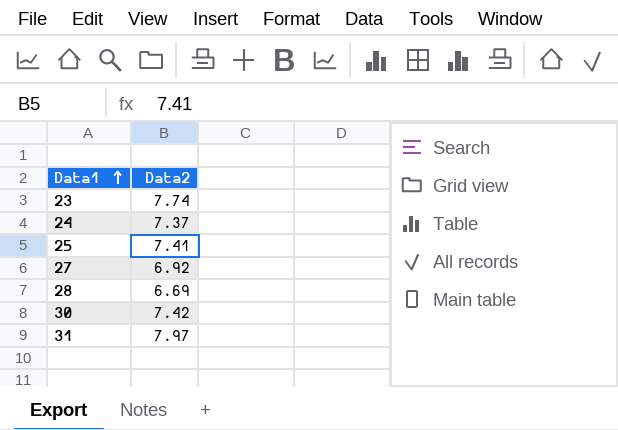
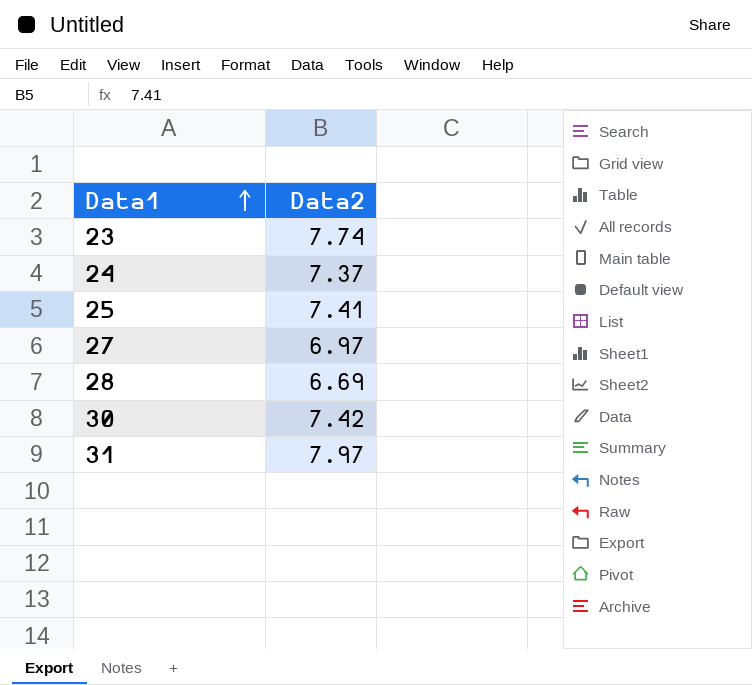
27 | Data2: 6.92 -> 6.97

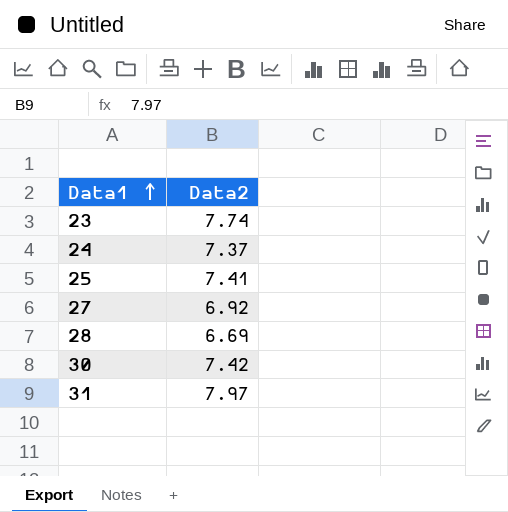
27 | Data2: 6.97 -> 6.92

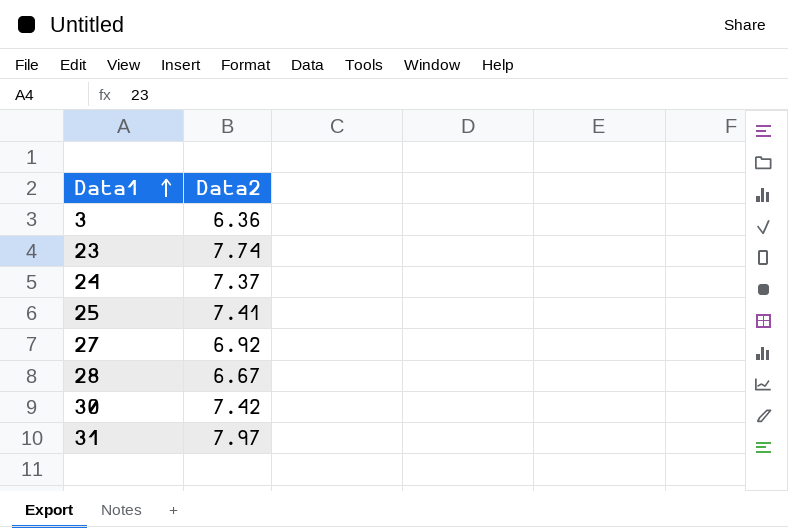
row 3: none -> 6.36
28 | Data2: 6.69 -> 6.67

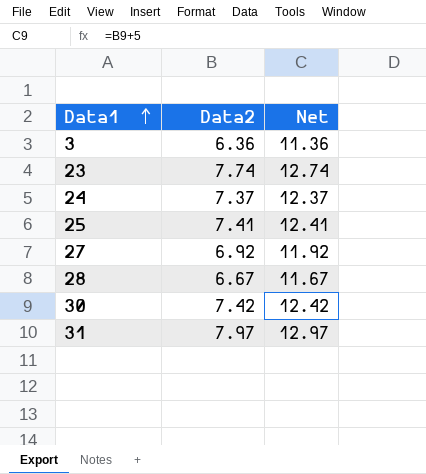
column Net | formula: none -> [Data2] + 5

